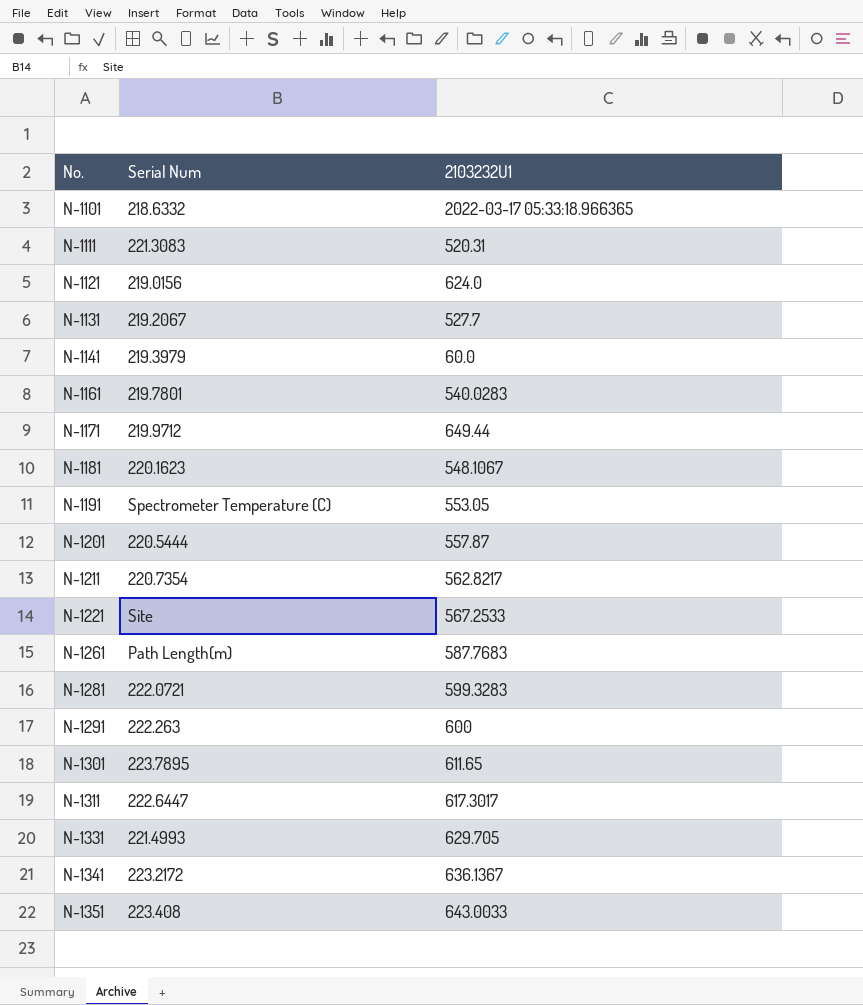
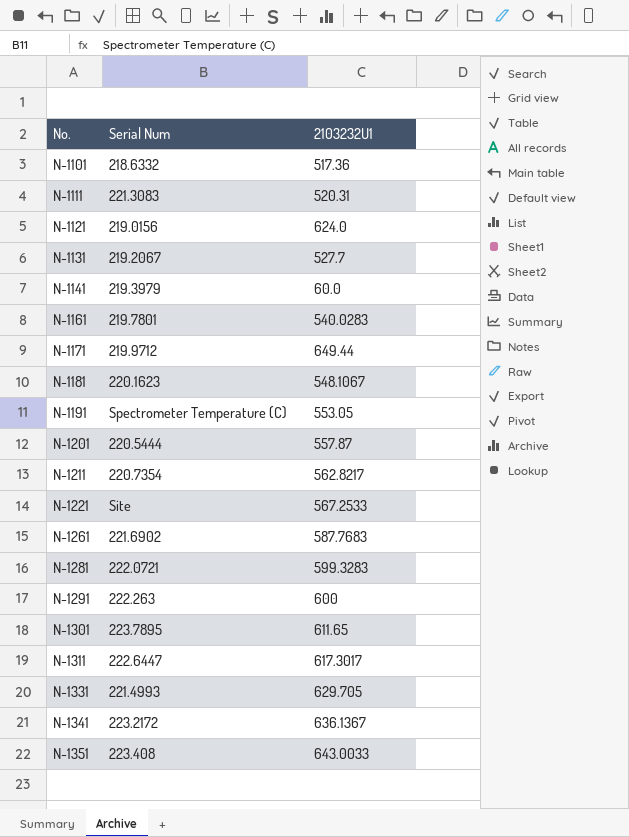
N-1101 | 2103232U1: 2022-03-17 05:33:18.966365 -> 517.36
N-1261 | Serial Num: Path Length(m) -> 221.6902

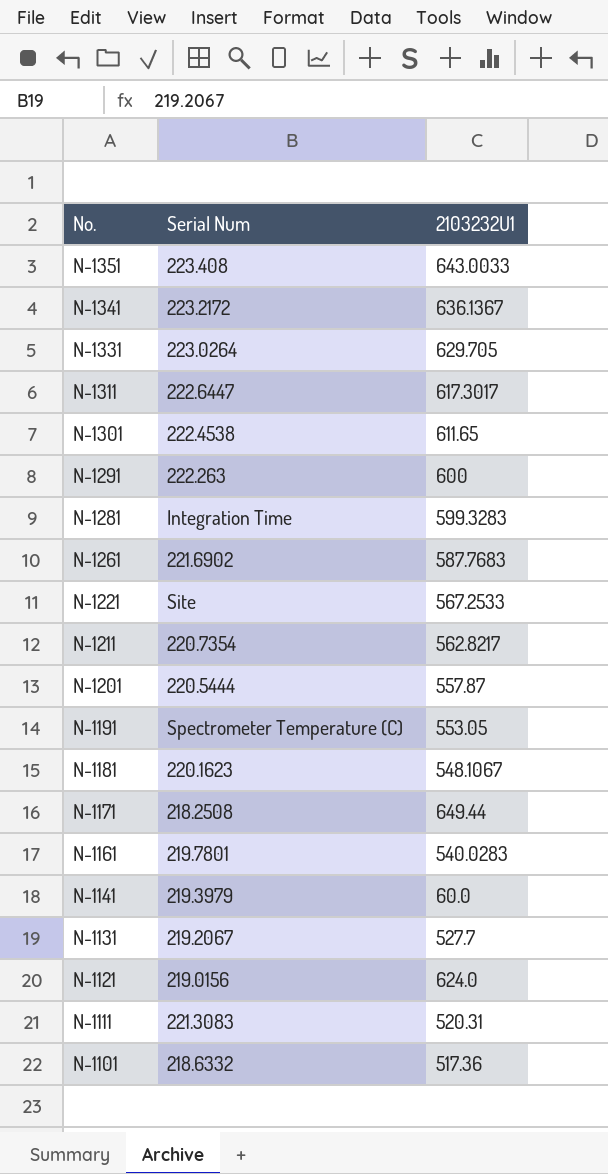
row order: No. ascending -> No. descending
N-1331 | Serial Num: 221.4993 -> 223.0264
N-1301 | Serial Num: 223.7895 -> 222.4538
N-1281 | Serial Num: 222.0721 -> Integration Time
N-1171 | Serial Num: 219.9712 -> 218.2508

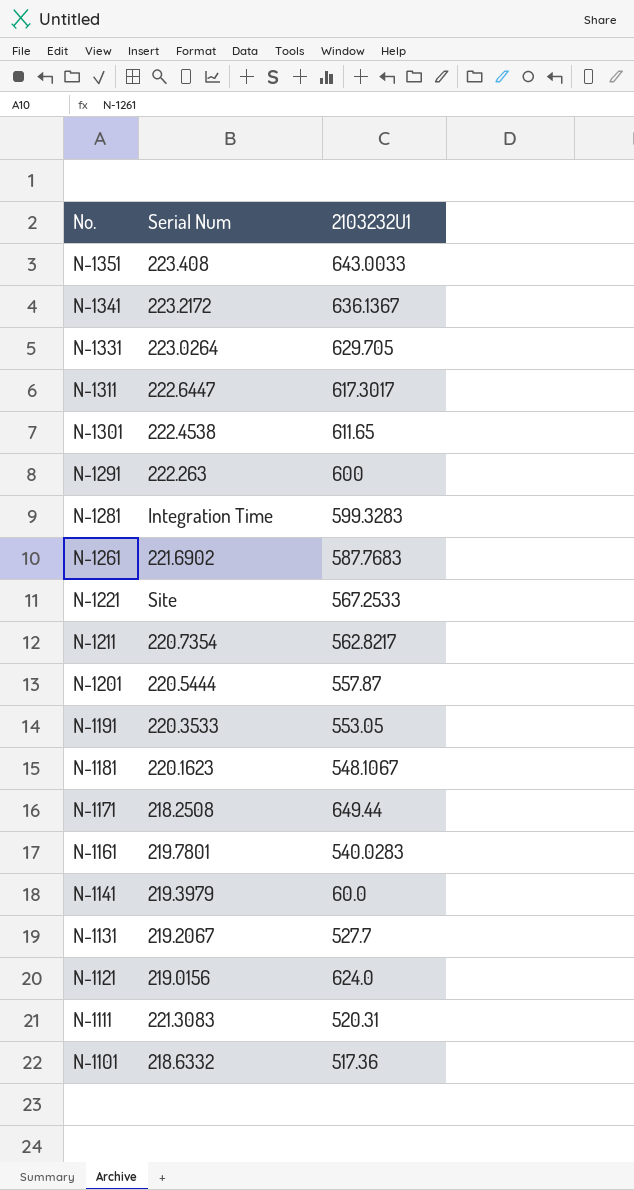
N-1191 | Serial Num: Spectrometer Temperature (C) -> 220.3533

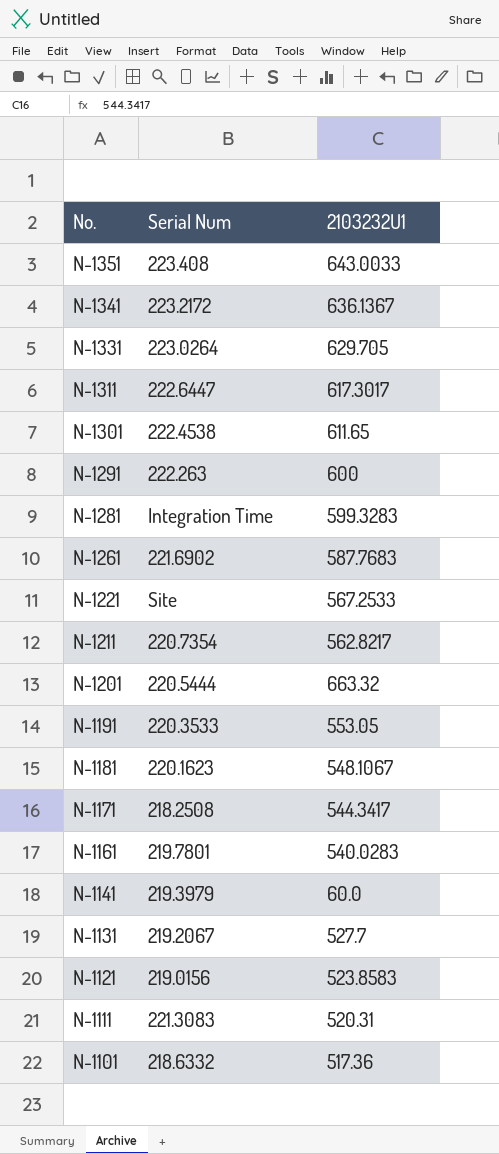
N-1201 | 2103232U1: 557.87 -> 663.32
N-1171 | 2103232U1: 649.44 -> 544.3417
N-1121 | 2103232U1: 624.0 -> 523.8583

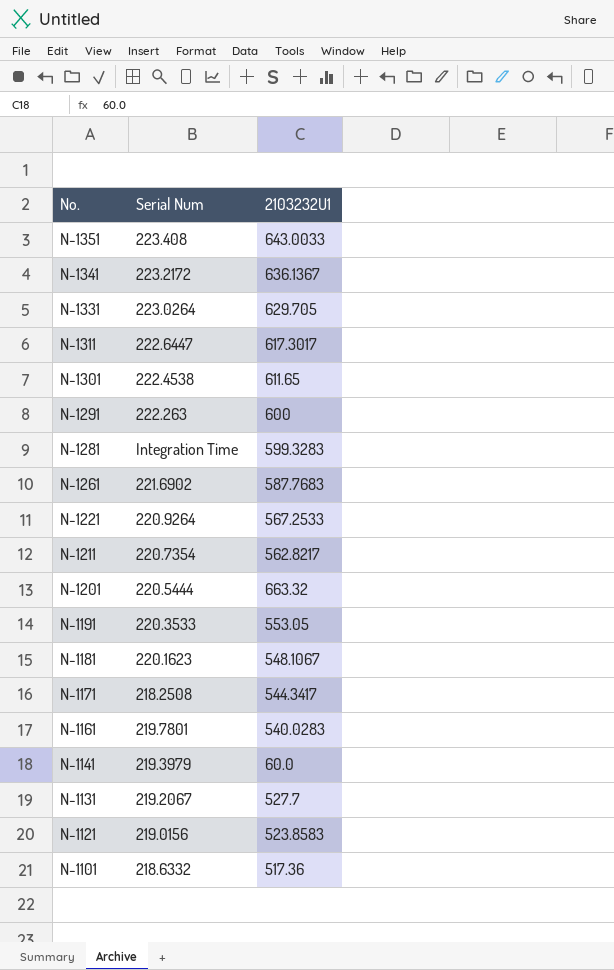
row N-1111: 221.3083 | 520.31 -> none
N-1221 | Serial Num: Site -> 220.9264

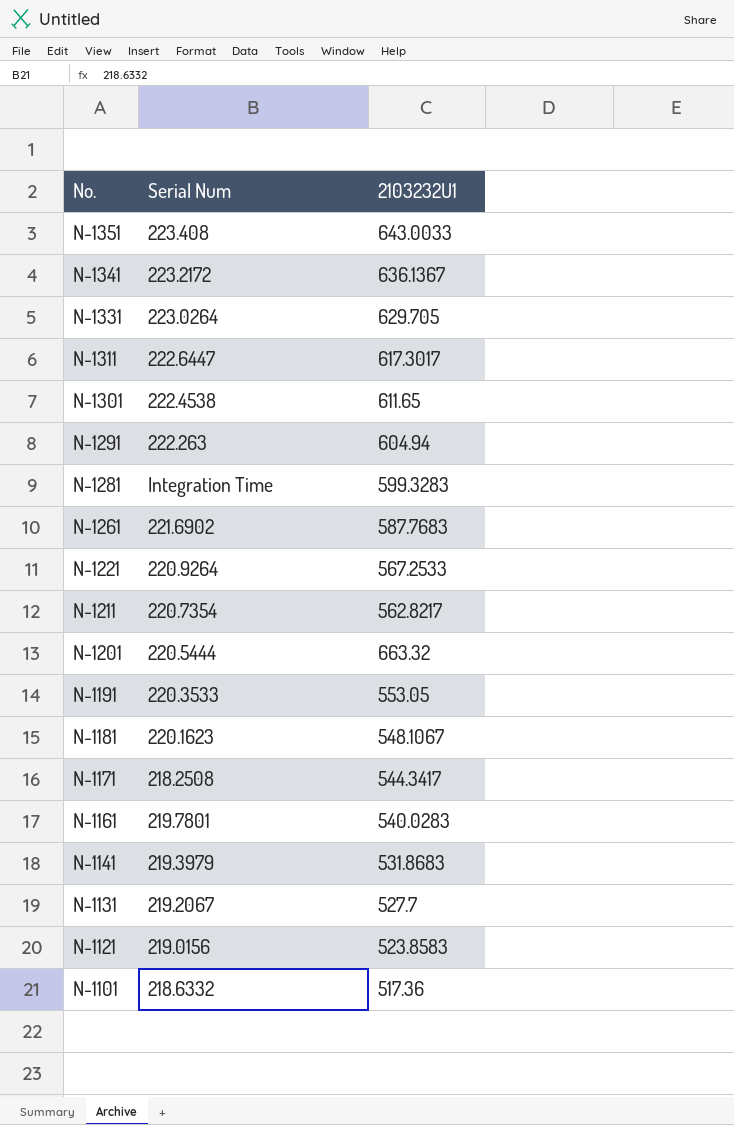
N-1291 | 2103232U1: 600 -> 604.94
N-1141 | 2103232U1: 60.0 -> 531.8683

